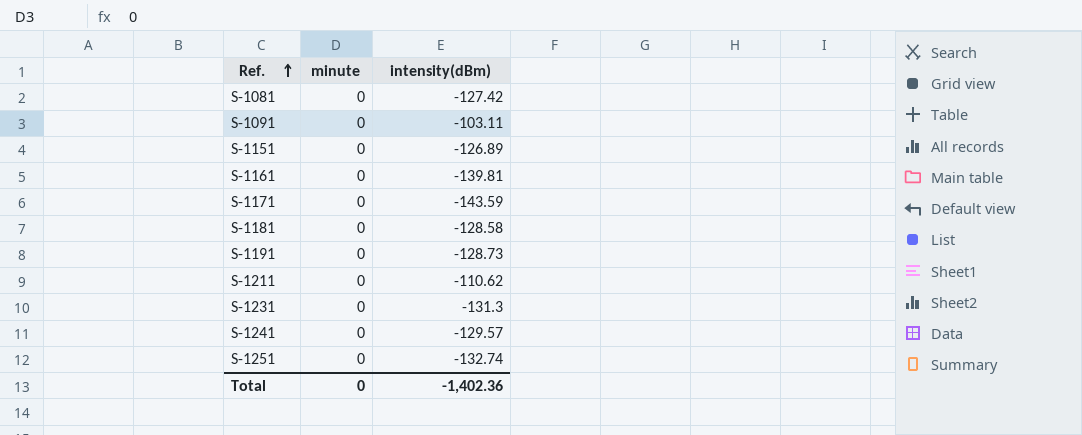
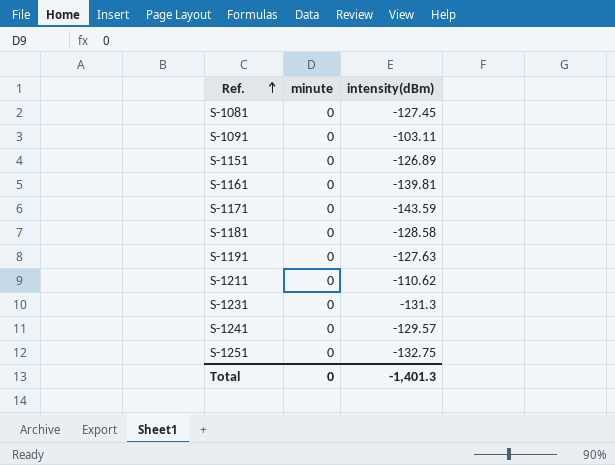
S-1081 | intensity(dBm): -127.42 -> -127.45
S-1191 | intensity(dBm): -128.73 -> -127.63
S-1251 | intensity(dBm): -132.74 -> -132.75
Total | intensity(dBm): -1,402.36 -> -1,401.3

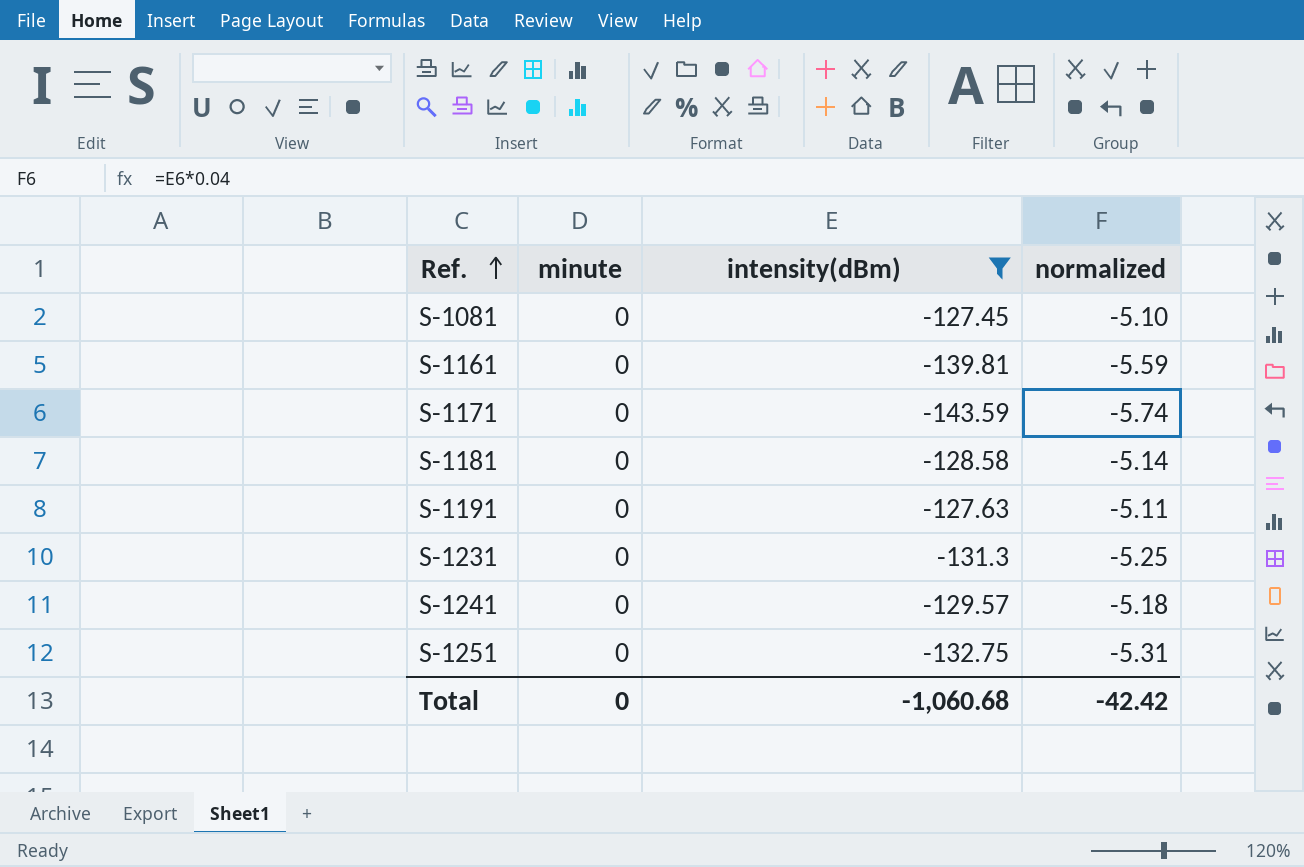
filter: none -> intensity(dBm) <= -127.45
column normalized | formula: none -> [intensity(dBm)] * 0.04
Total | intensity(dBm): -1,401.3 -> -1,060.68

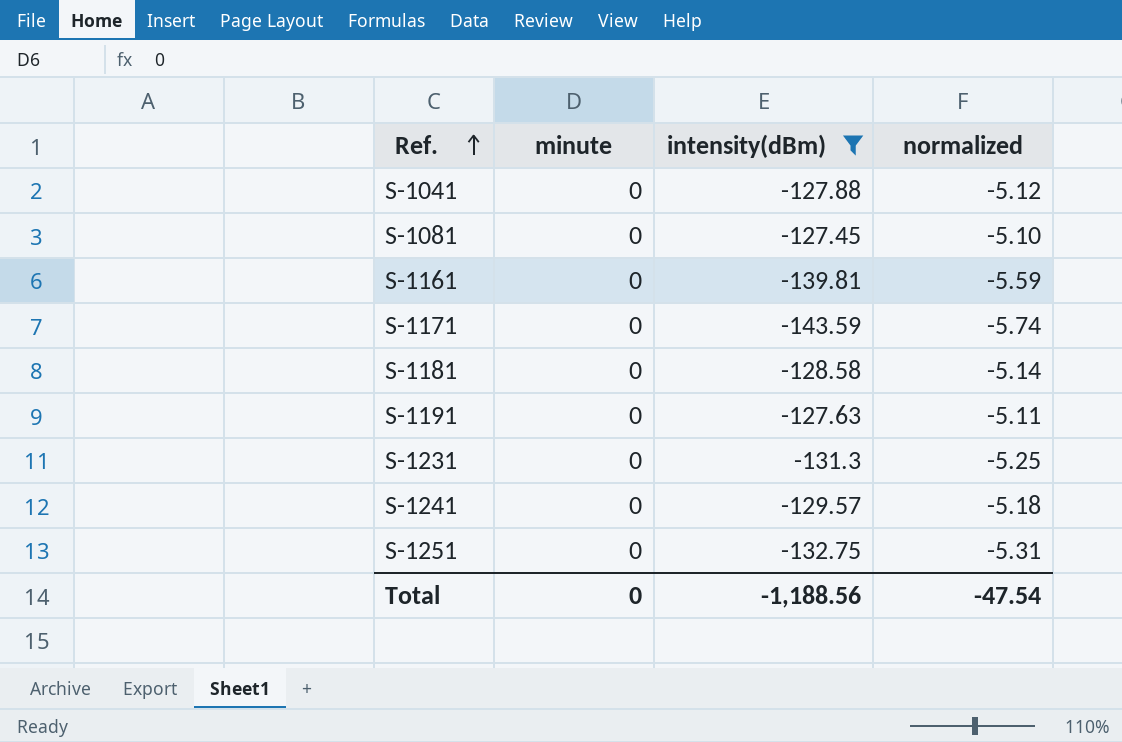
row S-1041: none -> 0 | -127.88 | -5.12
Total | intensity(dBm): -1,060.68 -> -1,188.56
Total | normalized: -42.42 -> -47.54

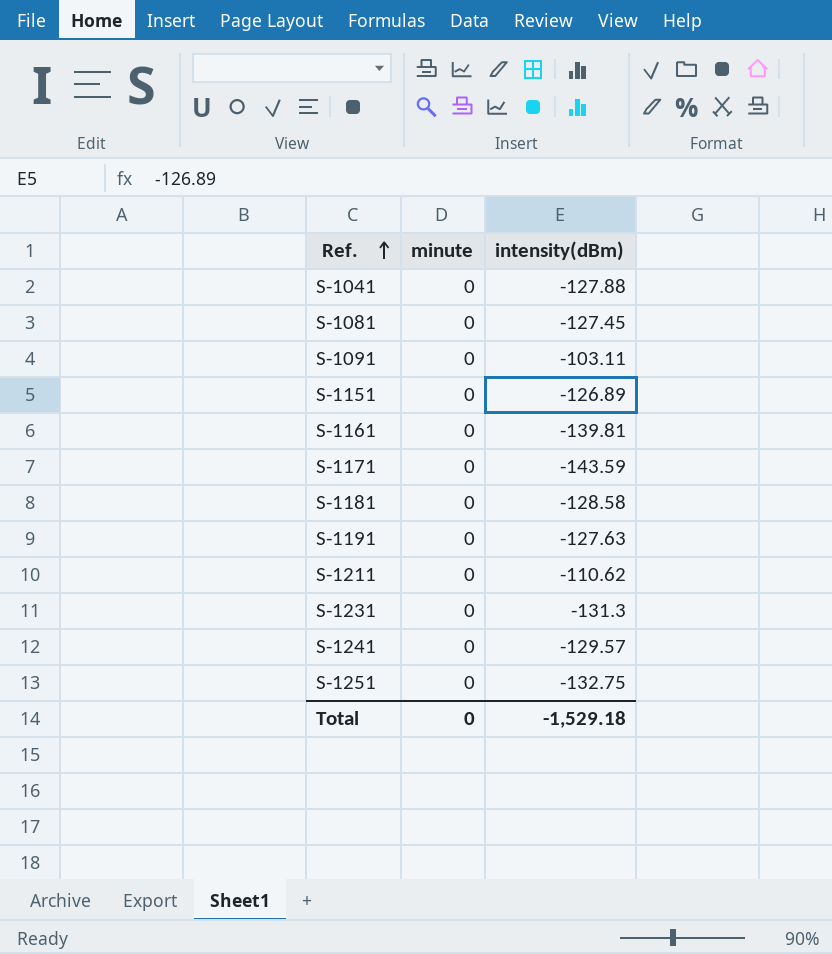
filter: intensity(dBm) <= -127.45 -> none
column normalized | formula: [intensity(dBm)] * 0.04 -> none
Total | intensity(dBm): -1,188.56 -> -1,529.18

